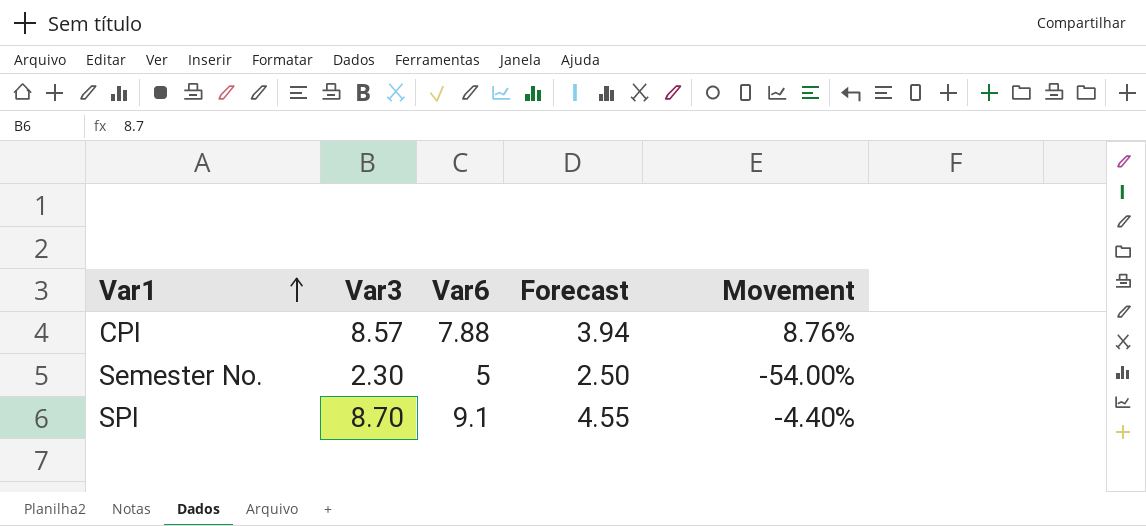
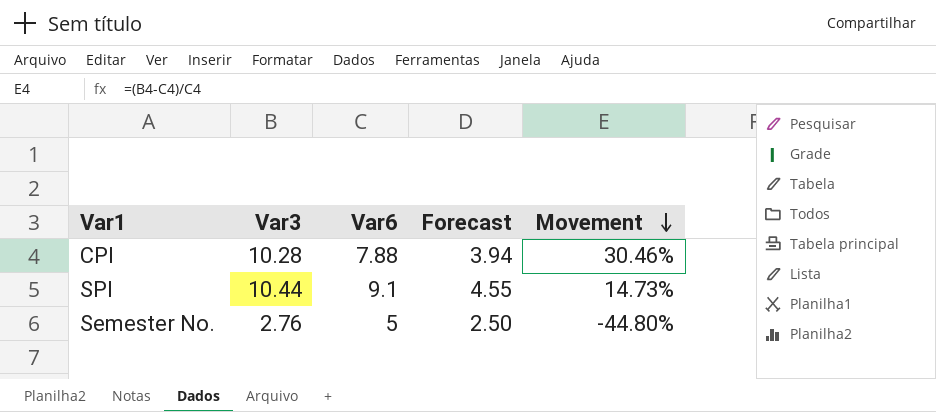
row order: Var1 ascending -> Movement descending
CPI | Var3: 8.57 -> 10.28
CPI | Movement: 8.76% -> 30.46%
SPI | Var3: 8.70 -> 10.44
SPI | Movement: -4.40% -> 14.73%
Semester No. | Var3: 2.30 -> 2.76
Semester No. | Movement: -54.00% -> -44.80%

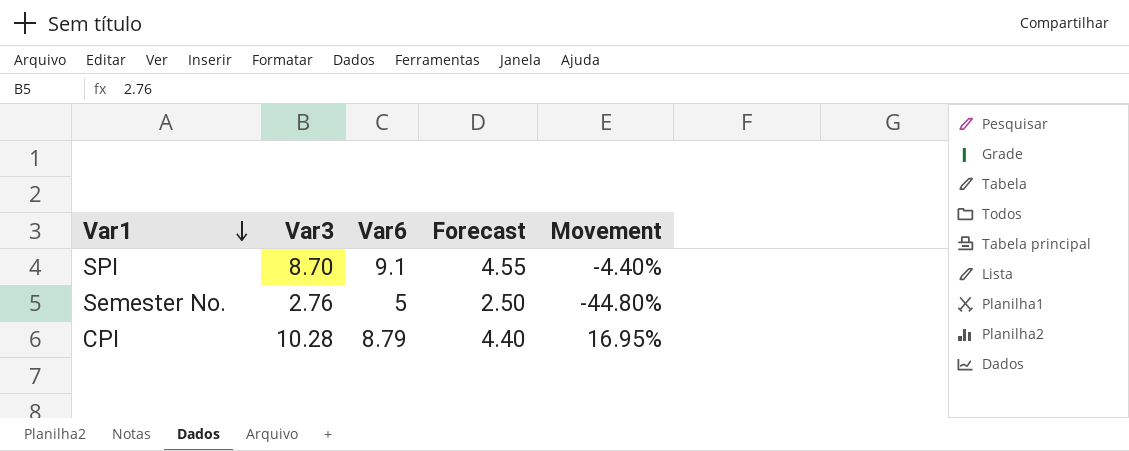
row order: Movement descending -> Var1 descending
SPI | Var3: 10.44 -> 8.70
SPI | Movement: 14.73% -> -4.40%
CPI | Var6: 7.88 -> 8.79
CPI | Forecast: 3.94 -> 4.40
CPI | Movement: 30.46% -> 16.95%

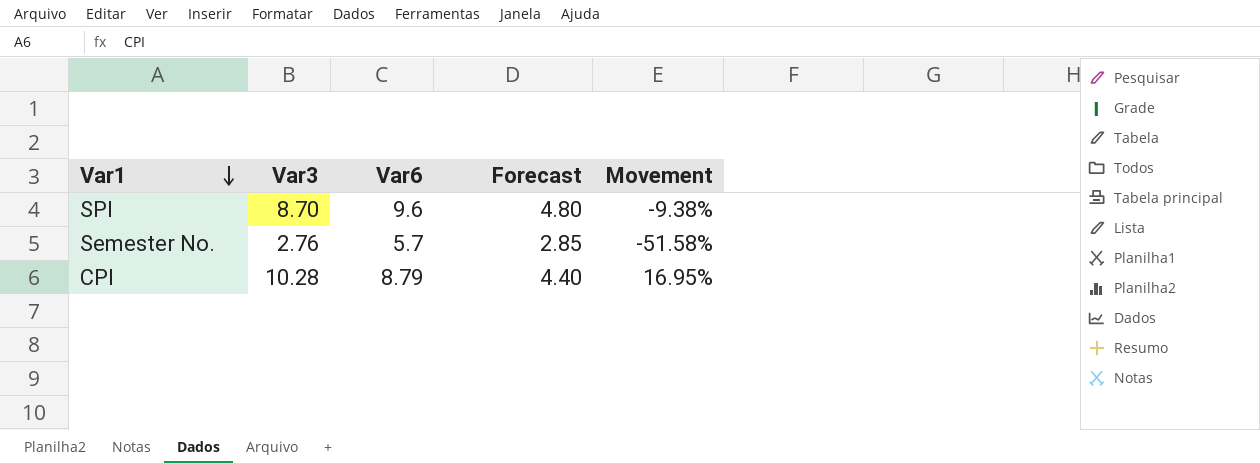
SPI | Var6: 9.1 -> 9.6
SPI | Forecast: 4.55 -> 4.80
SPI | Movement: -4.40% -> -9.38%
Semester No. | Var6: 5 -> 5.7
Semester No. | Forecast: 2.50 -> 2.85
Semester No. | Movement: -44.80% -> -51.58%

